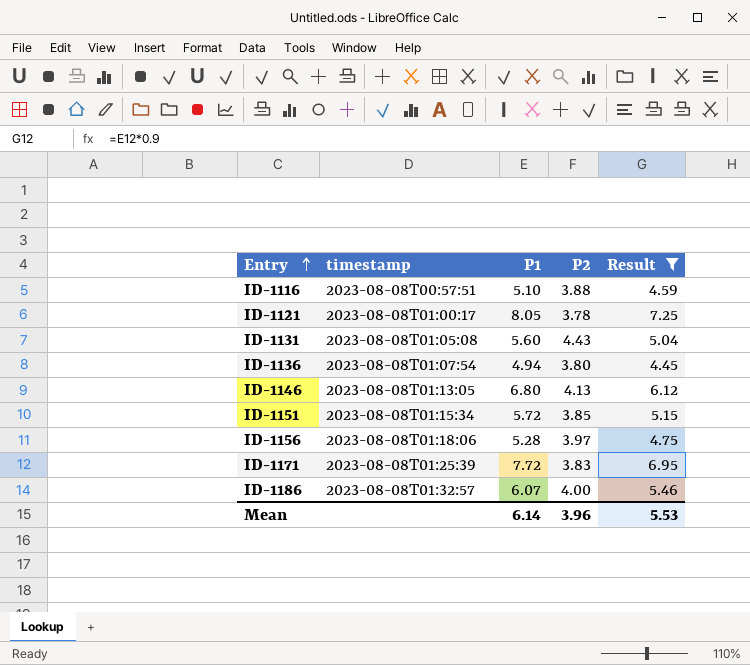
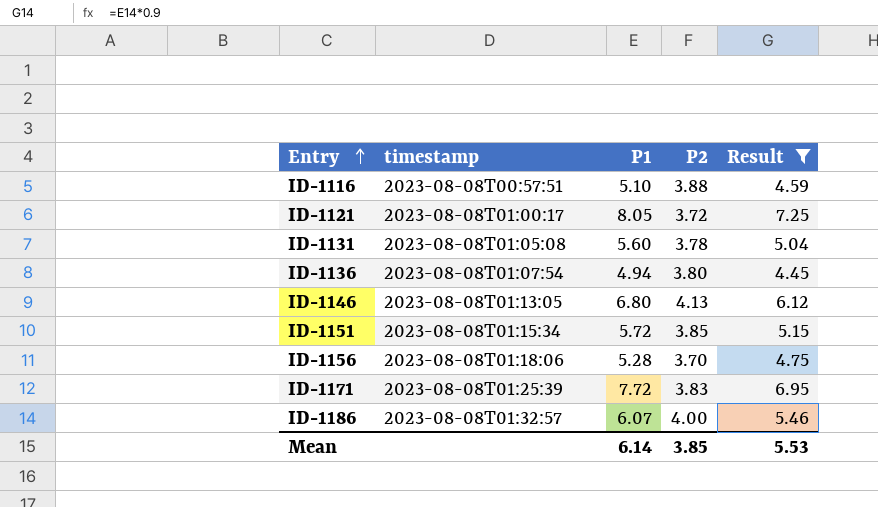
ID-1121 | P2: 3.78 -> 3.72
ID-1131 | P2: 4.43 -> 3.78
ID-1156 | P2: 3.97 -> 3.70
Mean | P2: 3.96 -> 3.85

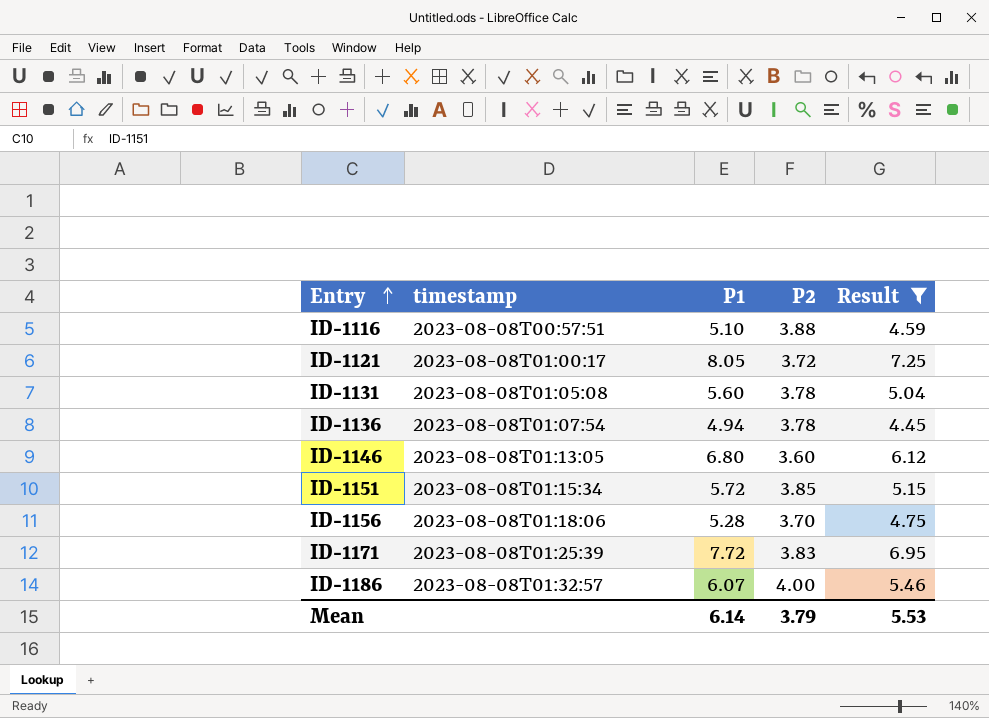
ID-1136 | P2: 3.80 -> 3.78
ID-1146 | P2: 4.13 -> 3.60
Mean | P2: 3.85 -> 3.79

